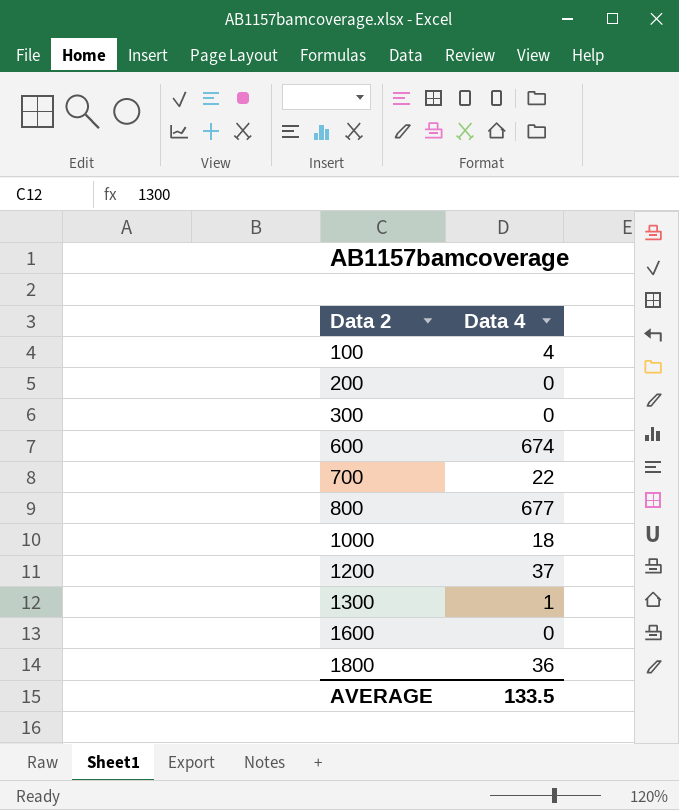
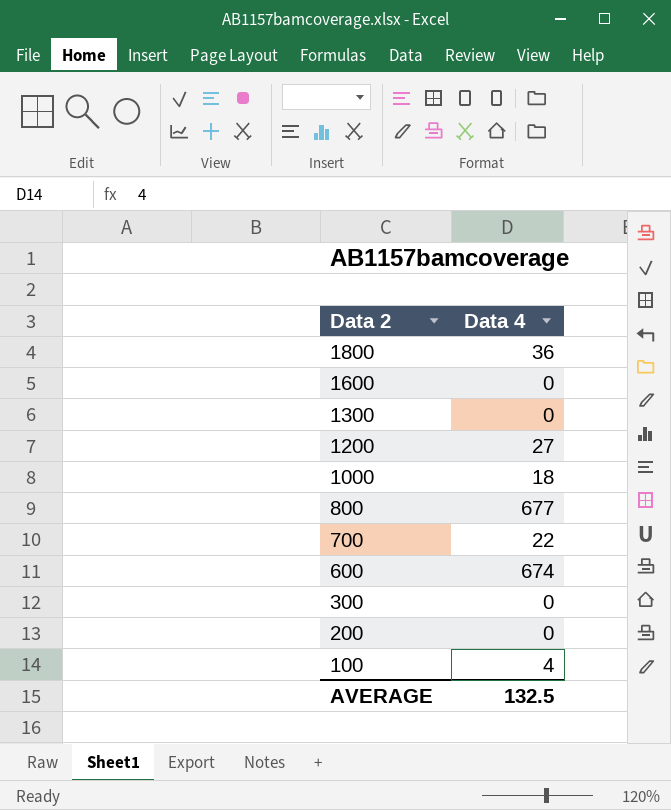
row order: Data 2 ascending -> Data 2 descending
1300 | Data 4: 1 -> 0
1200 | Data 4: 37 -> 27
AVERAGE | Data 4: 133.5 -> 132.5

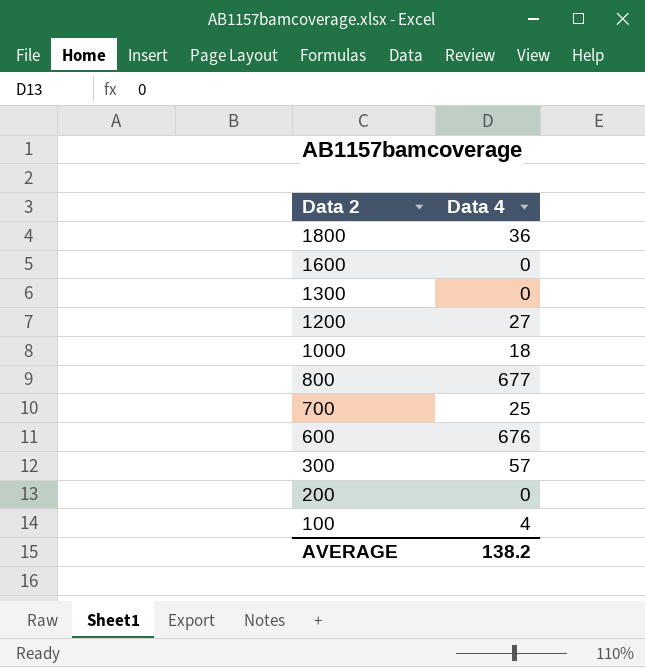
700 | Data 4: 22 -> 25
600 | Data 4: 674 -> 676
300 | Data 4: 0 -> 57
AVERAGE | Data 4: 132.5 -> 138.2

